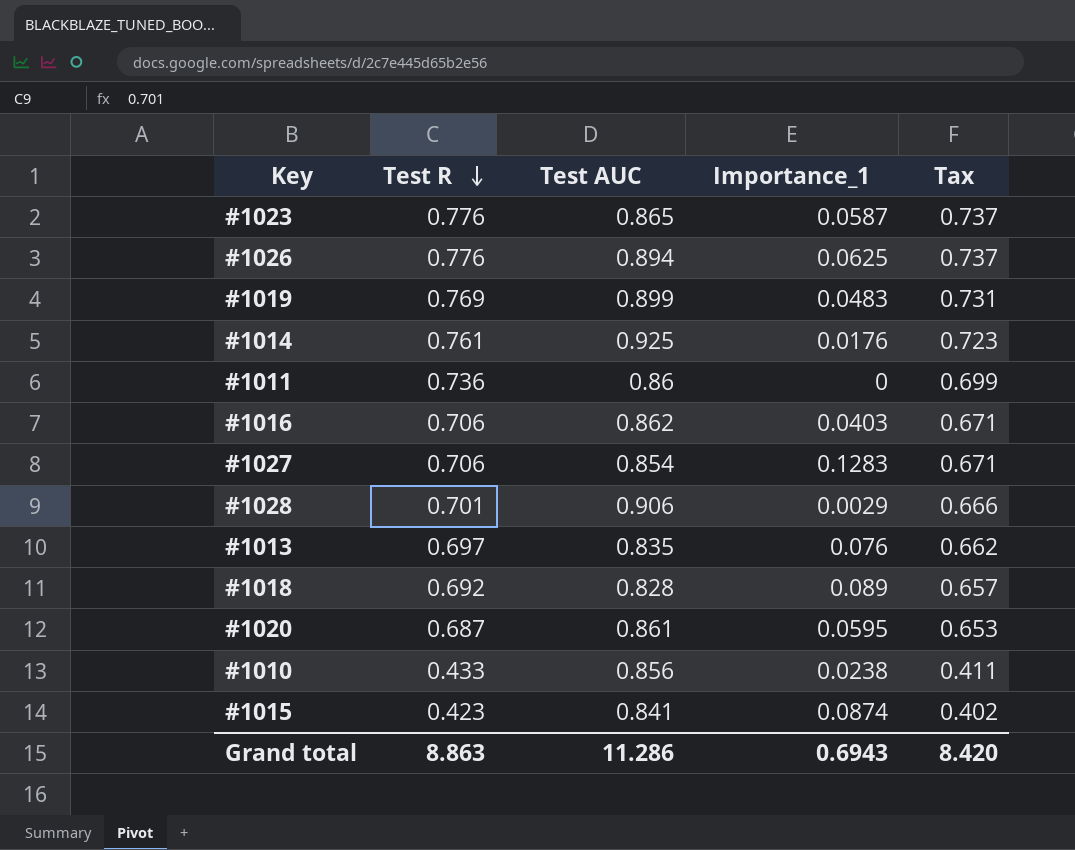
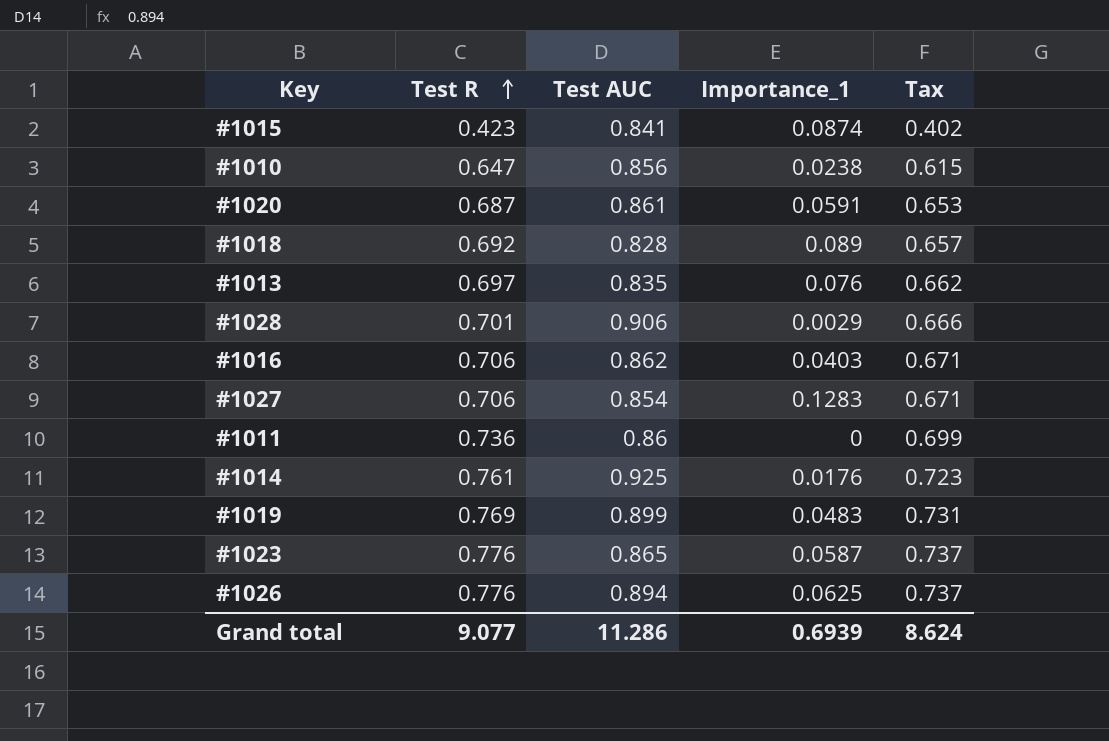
row order: Test R descending -> Test R ascending
#1010 | Test R: 0.433 -> 0.647
#1010 | Tax: 0.411 -> 0.615
#1020 | Importance_1: 0.0595 -> 0.0591
Grand total | Test R: 8.863 -> 9.077
Grand total | Importance_1: 0.6943 -> 0.6939
Grand total | Tax: 8.420 -> 8.624

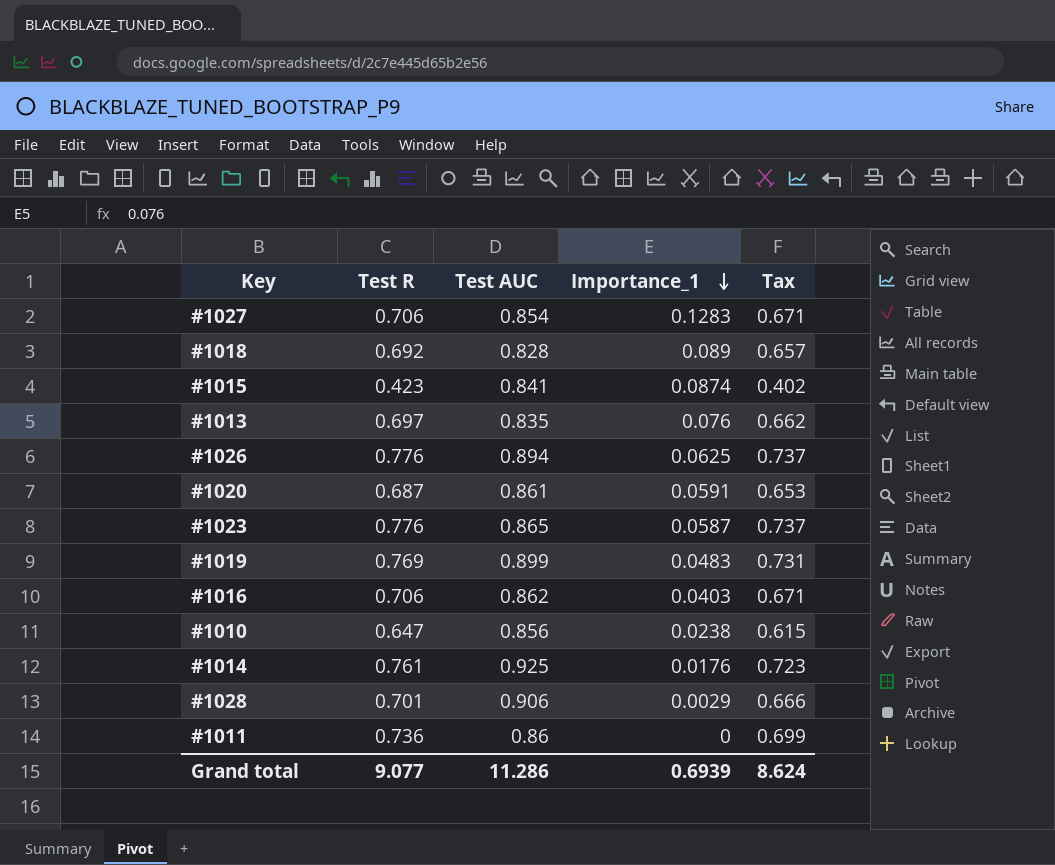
row order: Test R ascending -> Importance_1 descending

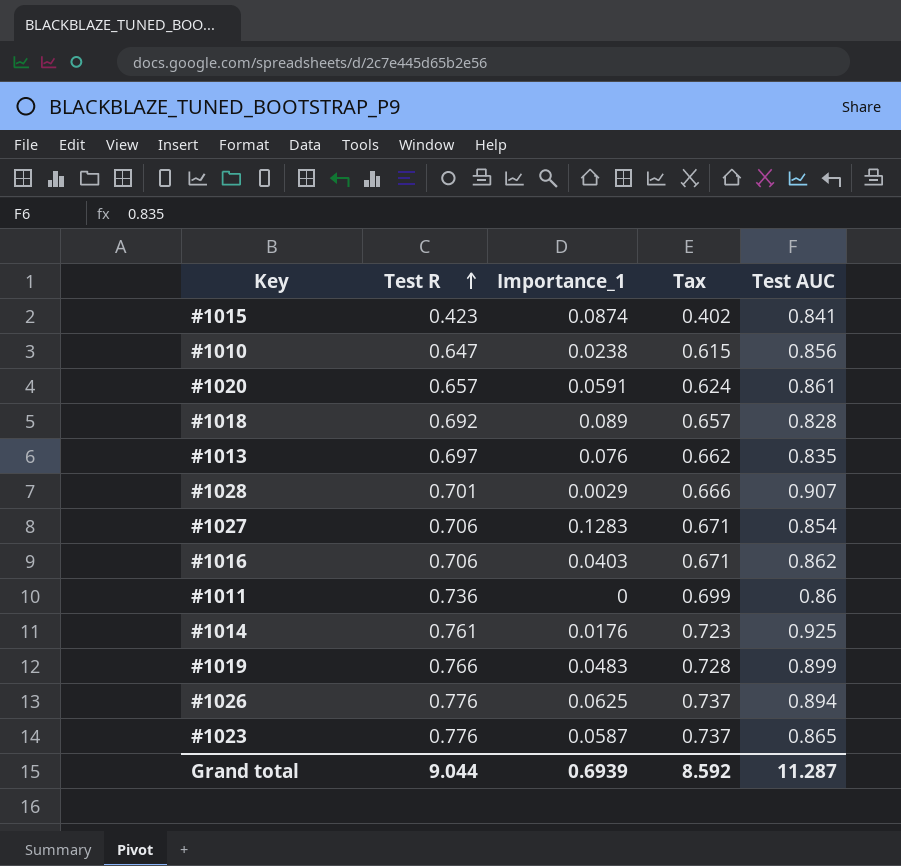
row order: Importance_1 descending -> Test R ascending
column Test AUC | position: 3 -> 5
#1020 | Test R: 0.687 -> 0.657
#1020 | Tax: 0.653 -> 0.624
#1028 | Test AUC: 0.906 -> 0.907
#1019 | Test R: 0.769 -> 0.766
#1019 | Tax: 0.731 -> 0.728
Grand total | Test R: 9.077 -> 9.044
Grand total | Tax: 8.624 -> 8.592
Grand total | Test AUC: 11.286 -> 11.287

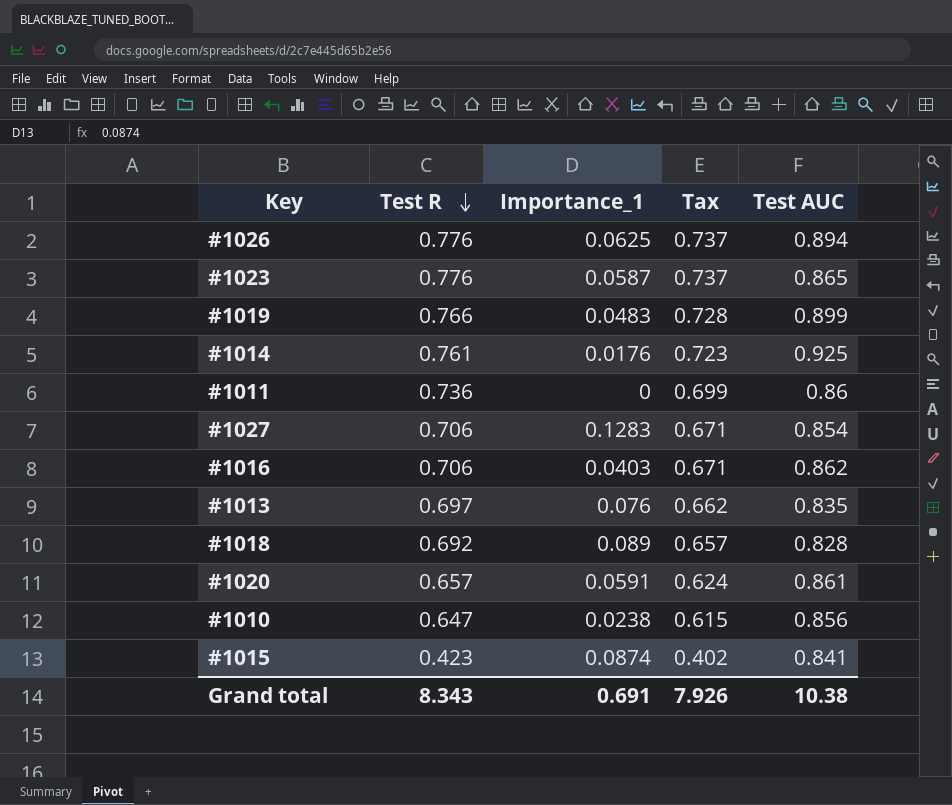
row order: Test R ascending -> Test R descending
row #1028: 0.701 | 0.0029 | 0.666 | 0.907 -> none
Grand total | Test R: 9.044 -> 8.343
Grand total | Importance_1: 0.6939 -> 0.691
Grand total | Tax: 8.592 -> 7.926
Grand total | Test AUC: 11.287 -> 10.38

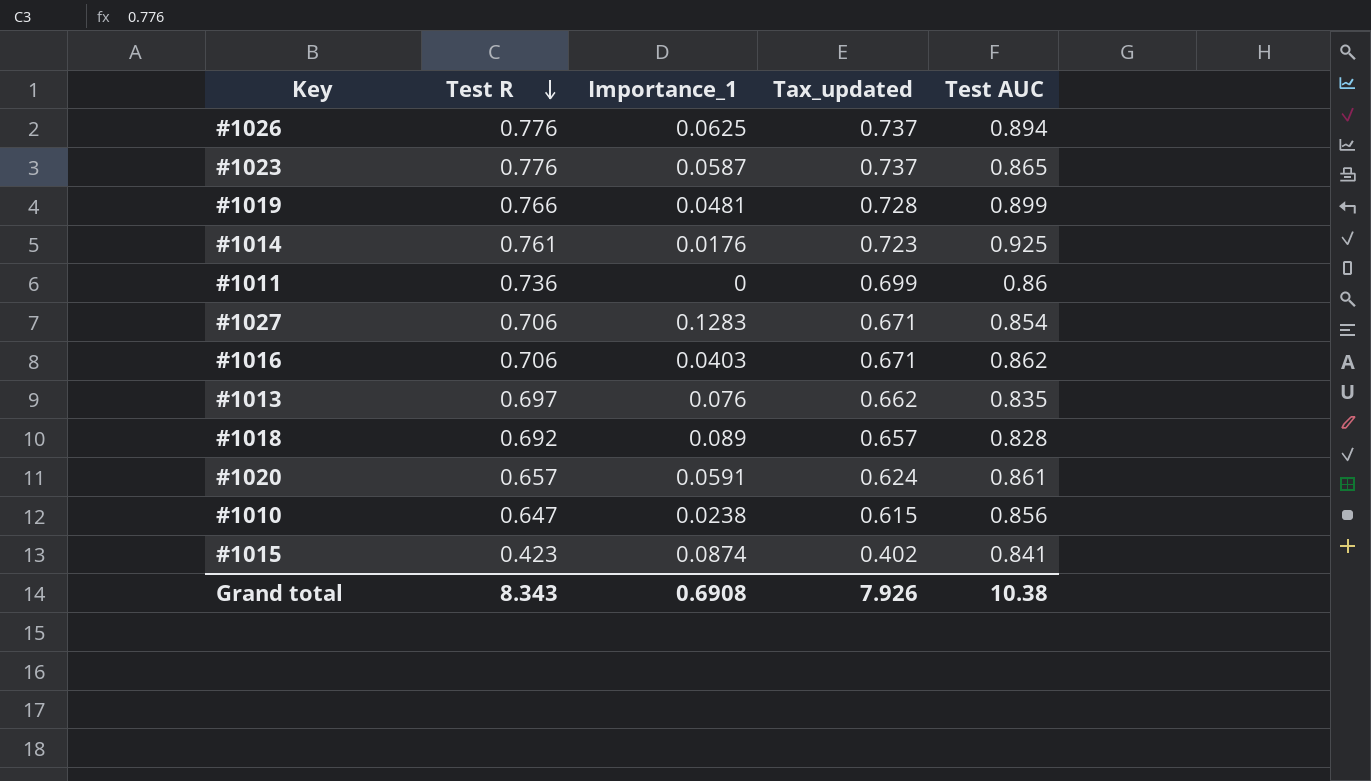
column name: Tax -> Tax_updated
#1019 | Importance_1: 0.0483 -> 0.0481
Grand total | Importance_1: 0.691 -> 0.6908

